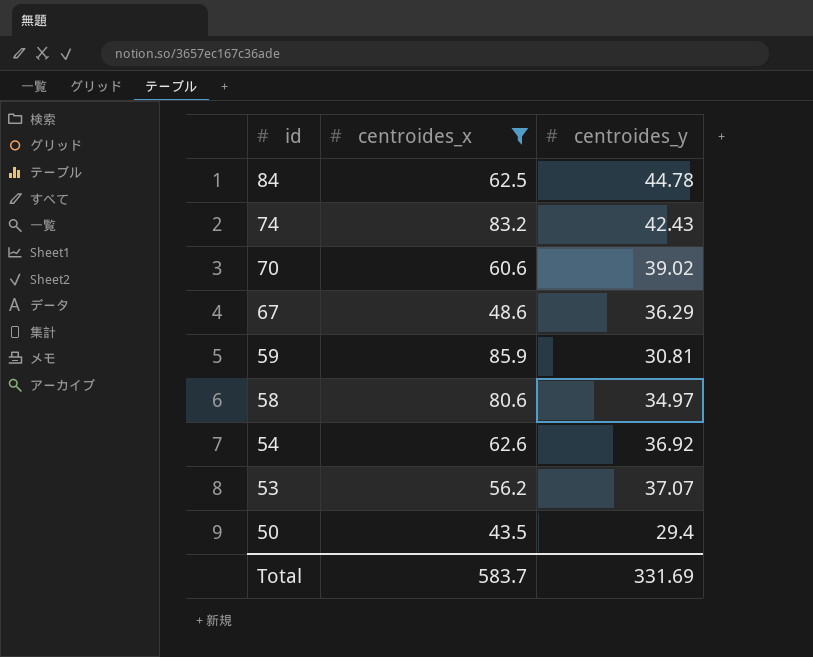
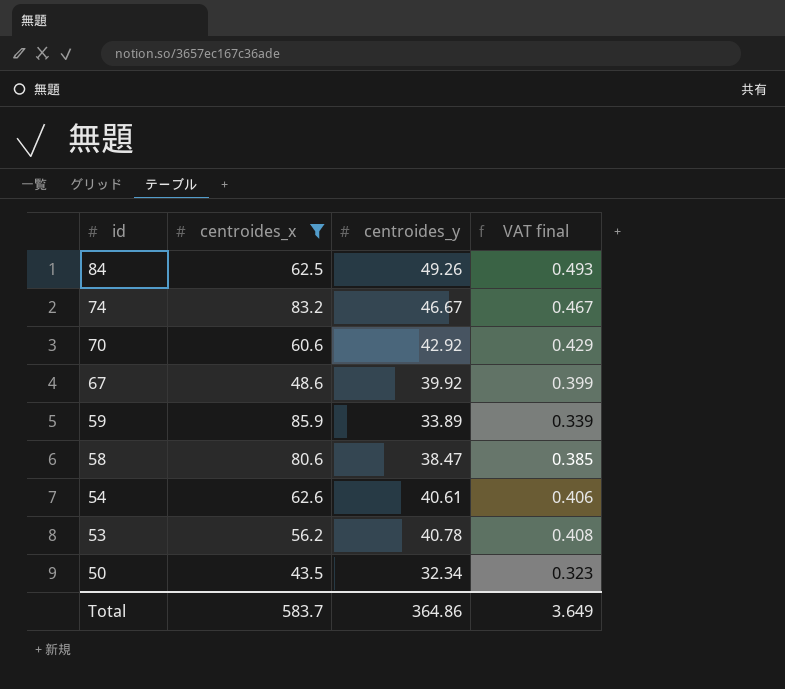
column VAT final | formula: none -> [centroides_y] * 0.01
84 | centroides_y: 44.78 -> 49.26
74 | centroides_y: 42.43 -> 46.67
70 | centroides_y: 39.02 -> 42.92
67 | centroides_y: 36.29 -> 39.92
59 | centroides_y: 30.81 -> 33.89
58 | centroides_y: 34.97 -> 38.47
54 | centroides_y: 36.92 -> 40.61
53 | centroides_y: 37.07 -> 40.78
50 | centroides_y: 29.4 -> 32.34
Total | centroides_y: 331.69 -> 364.86

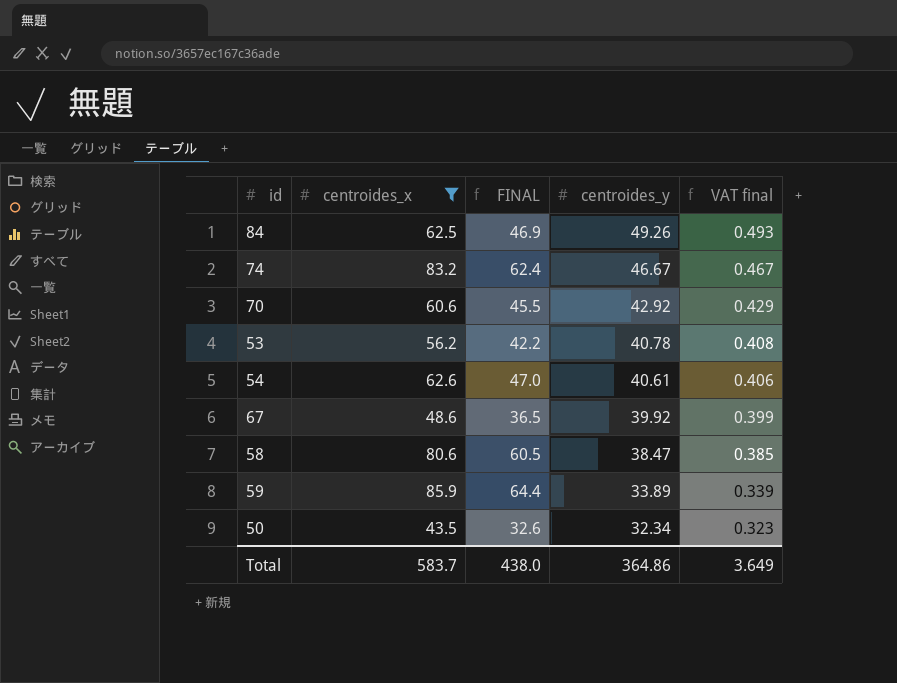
row order: id descending -> centroides_y descending
column FINAL | formula: none -> [centroides_x] * 0.75

